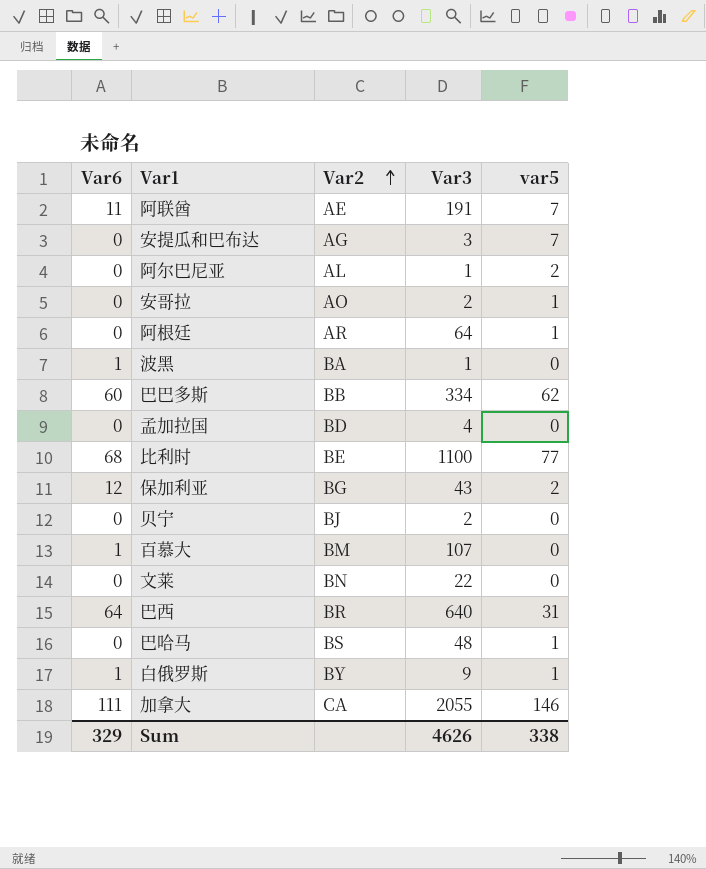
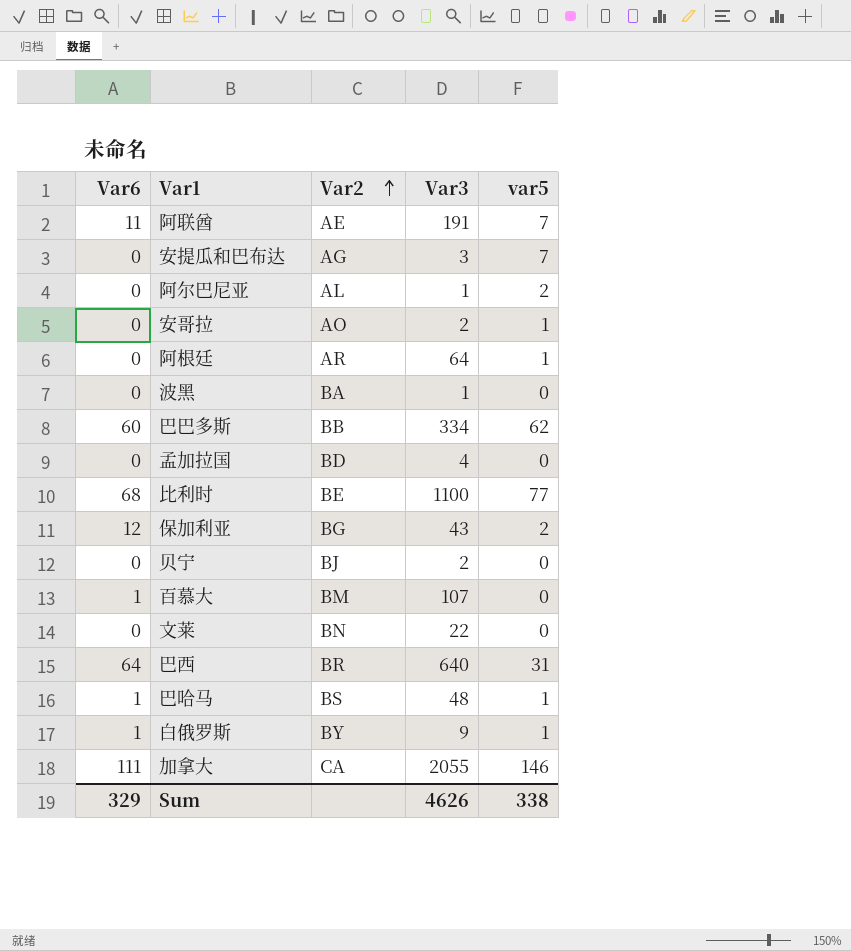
波黑 | Var6: 1 -> 0
巴哈马 | Var6: 0 -> 1

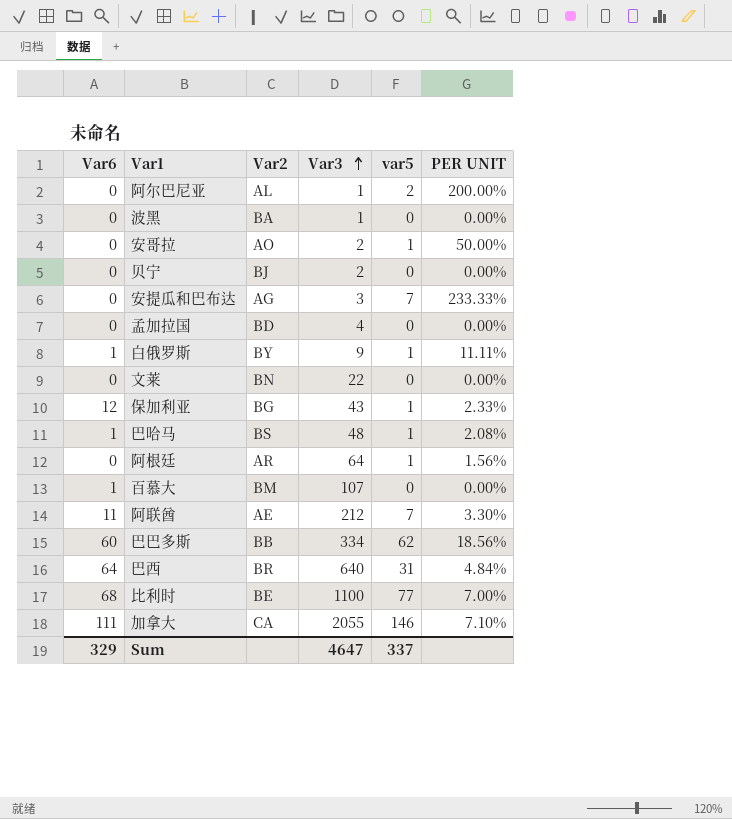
row order: Var2 ascending -> Var3 ascending
column PER UNIT | formula: none -> [var5] / [Var3]
保加利亚 | var5: 2 -> 1
阿联酋 | Var3: 191 -> 212
Sum | Var3: 4626 -> 4647
Sum | var5: 338 -> 337

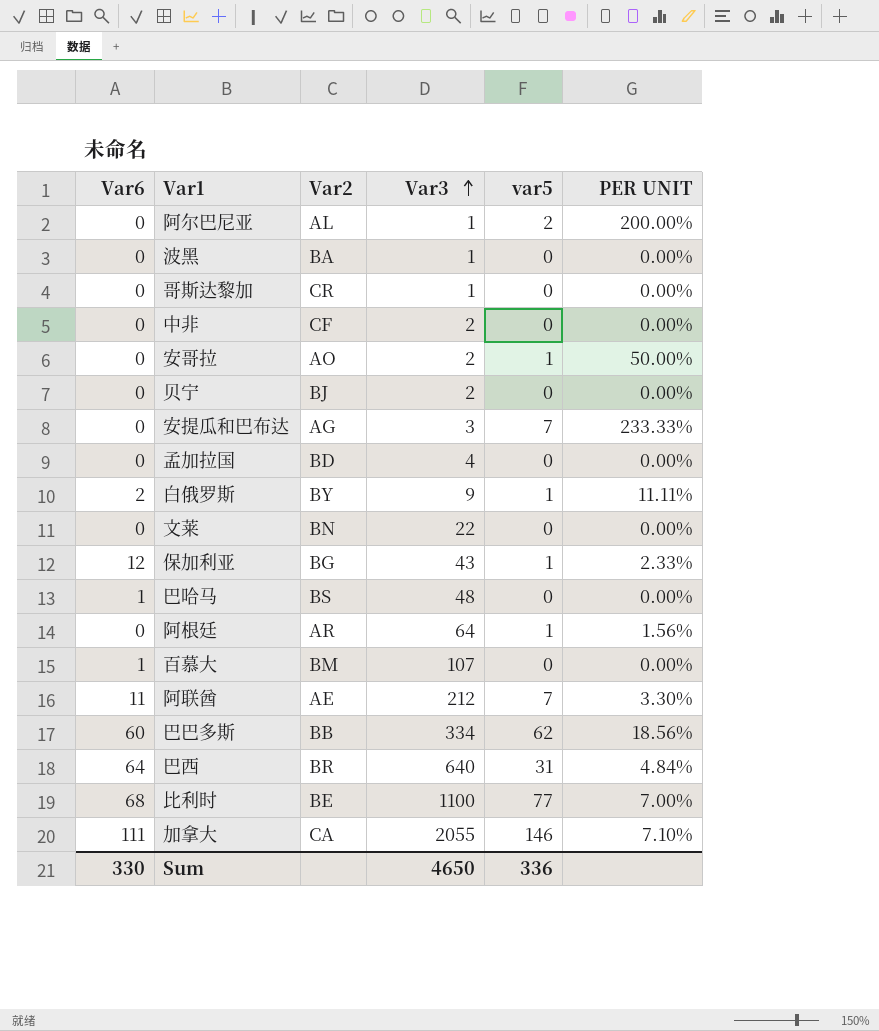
row 哥斯达黎加: none -> 0 | CR | 1 | 0 | 0.00%
row 中非: none -> 0 | CF | 2 | 0 | 0.00%
白俄罗斯 | Var6: 1 -> 2
巴哈马 | var5: 1 -> 0
巴哈马 | PER UNIT: 2.08% -> 0.00%
Sum | Var6: 329 -> 330
Sum | Var3: 4647 -> 4650
Sum | var5: 337 -> 336

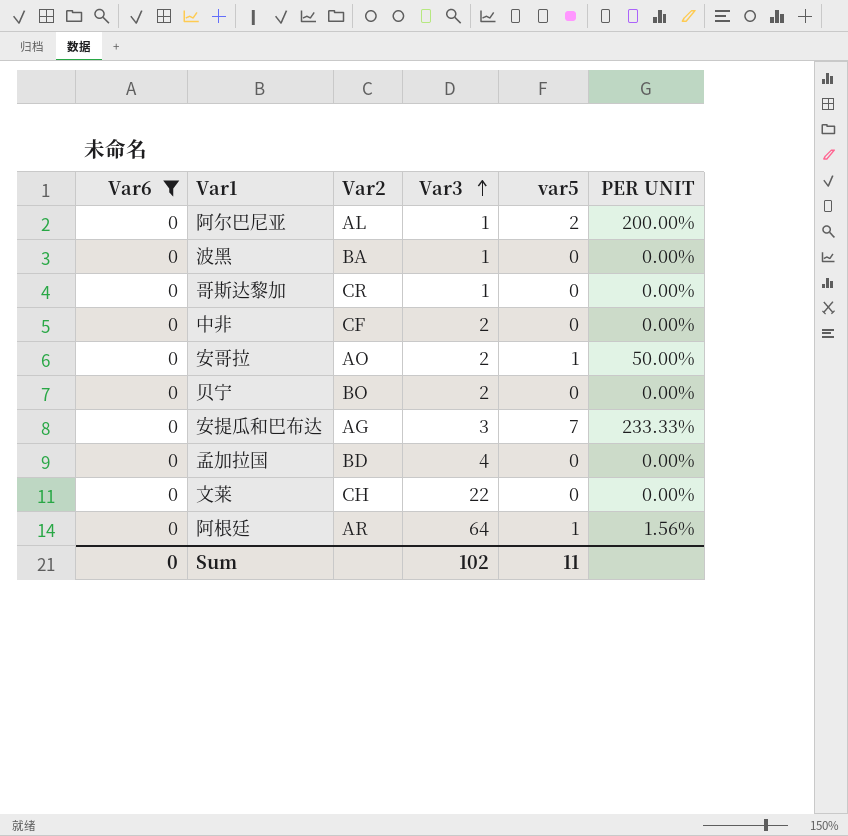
filter: none -> Var6 = 0
贝宁 | Var2: BJ -> BO
文莱 | Var2: BN -> CH
Sum | Var6: 330 -> 0
Sum | Var3: 4650 -> 102
Sum | var5: 336 -> 11

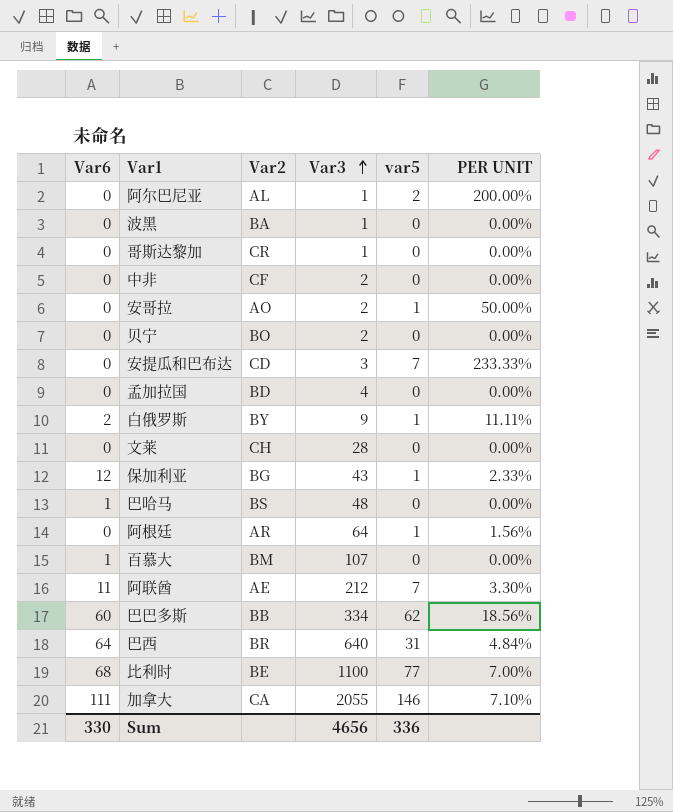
filter: Var6 = 0 -> none
安提瓜和巴布达 | Var2: AG -> CD
文莱 | Var3: 22 -> 28
Sum | Var6: 0 -> 330
Sum | Var3: 102 -> 4656
Sum | var5: 11 -> 336

